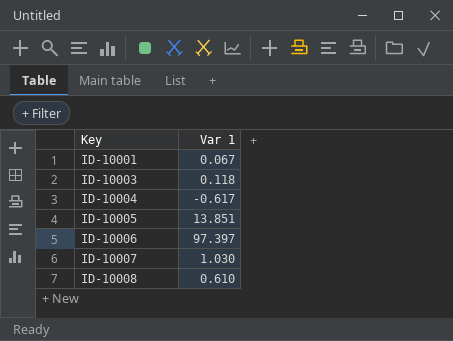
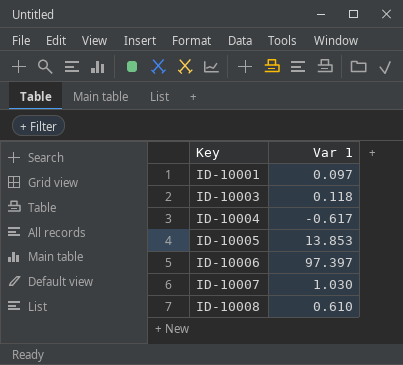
ID-10001 | Var 1: 0.067 -> 0.097
ID-10005 | Var 1: 13.851 -> 13.853

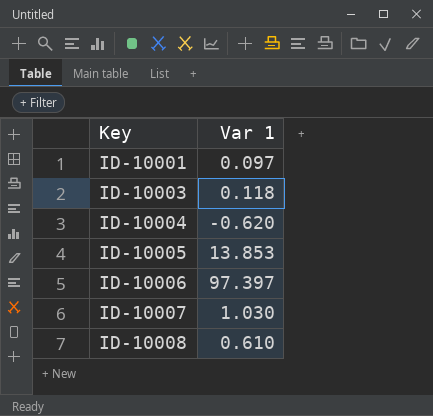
ID-10004 | Var 1: -0.617 -> -0.620

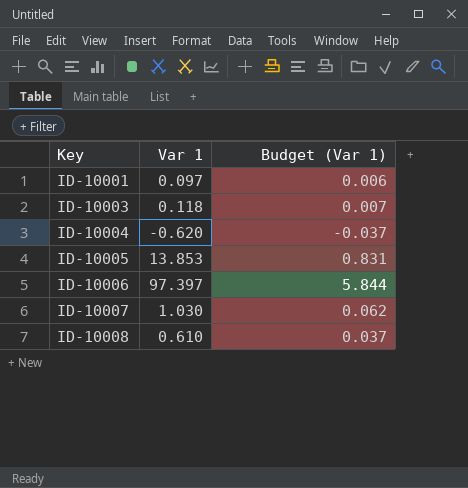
column Budget (Var 1) | formula: none -> [Var 1] * 0.06

